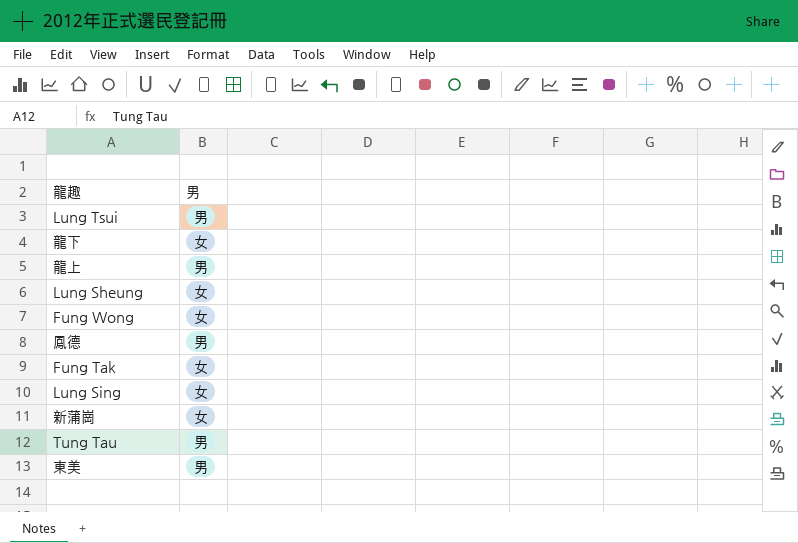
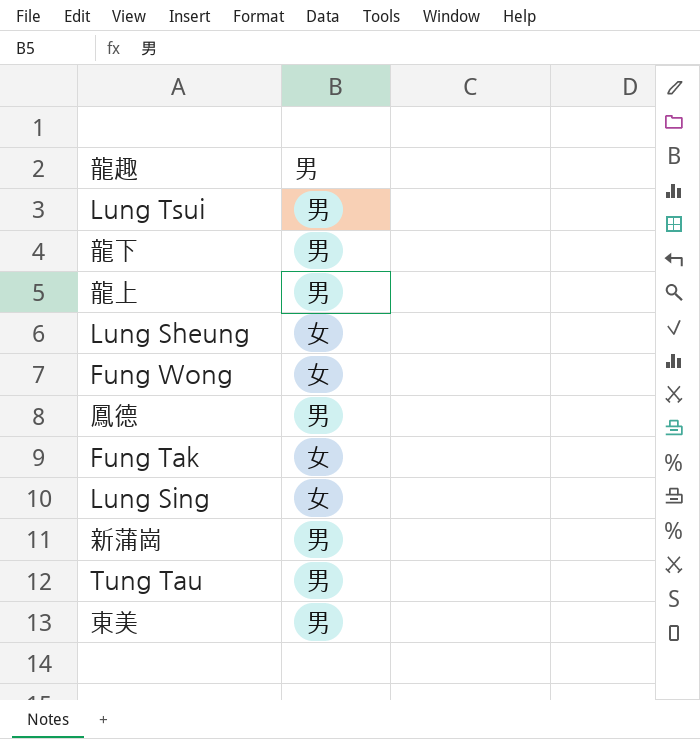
龍下 | 男: 女 -> 男
新蒲崗 | 男: 女 -> 男

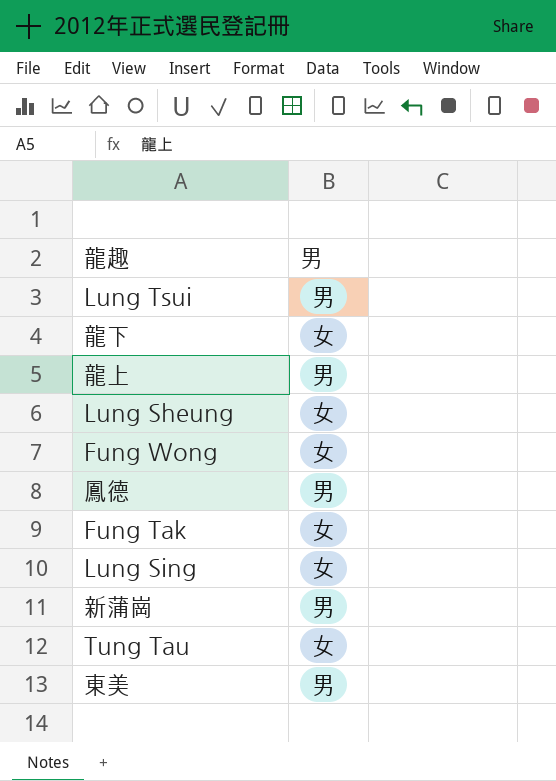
龍下 | 男: 男 -> 女
Tung Tau | 男: 男 -> 女

